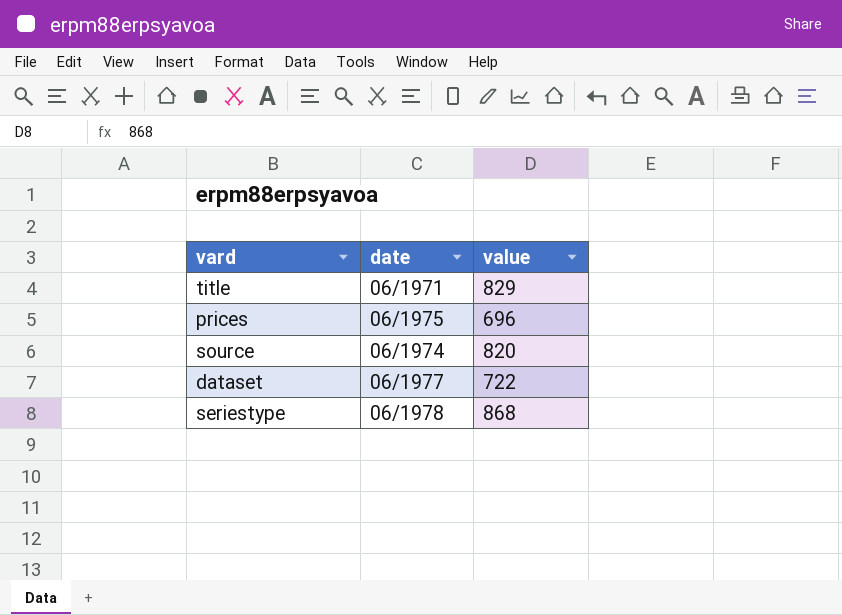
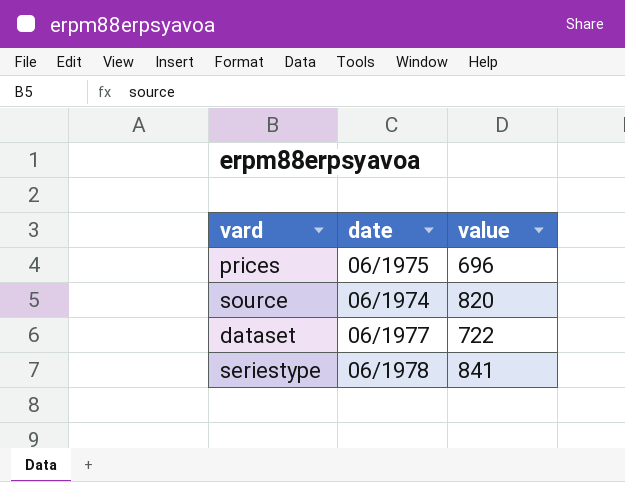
row title: 06/1971 | 829 -> none
seriestype | value: 868 -> 841

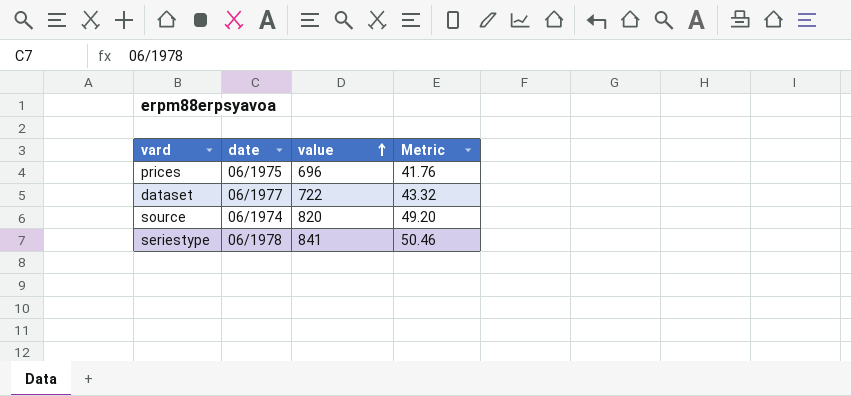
row order: none -> value ascending
column Metric | formula: none -> [value] * 0.06

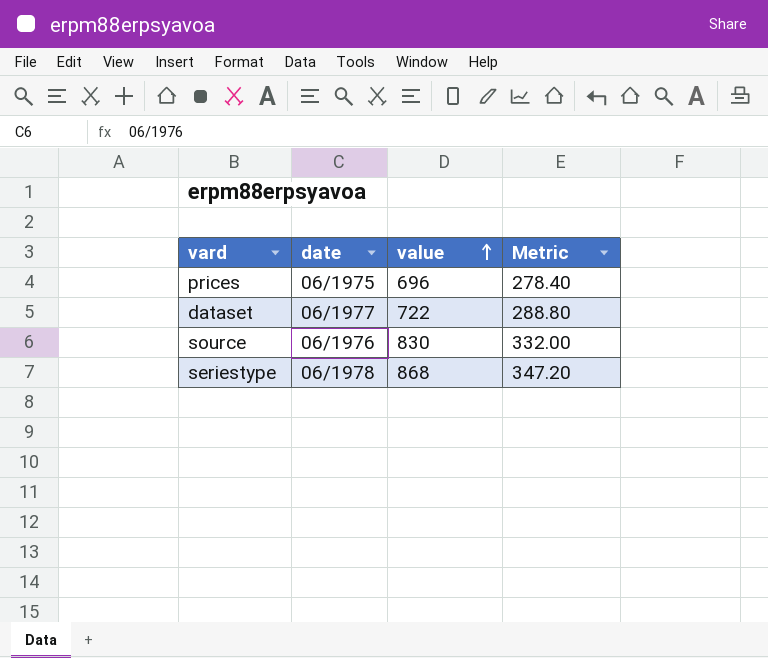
column Metric | formula: [value] * 0.06 -> [value] * 0.4
source | date: 06/1974 -> 06/1976
source | value: 820 -> 830
seriestype | value: 841 -> 868

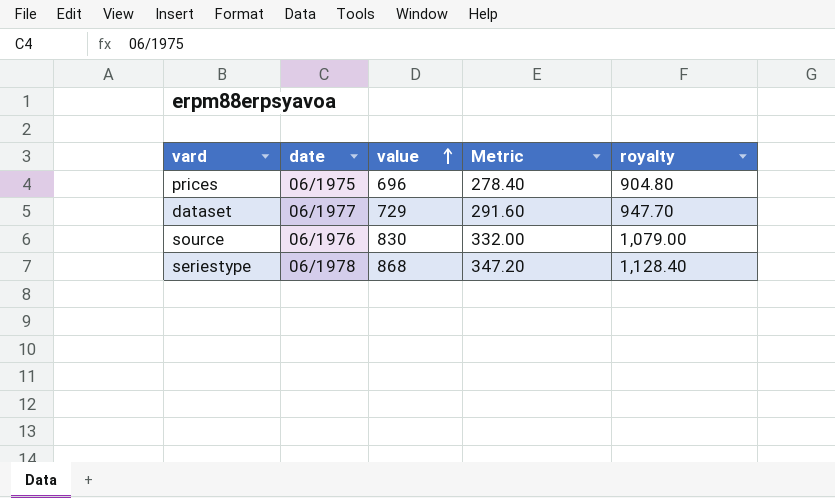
column royalty | formula: none -> [value] * 1.3
dataset | value: 722 -> 729
dataset | Metric: 288.80 -> 291.60

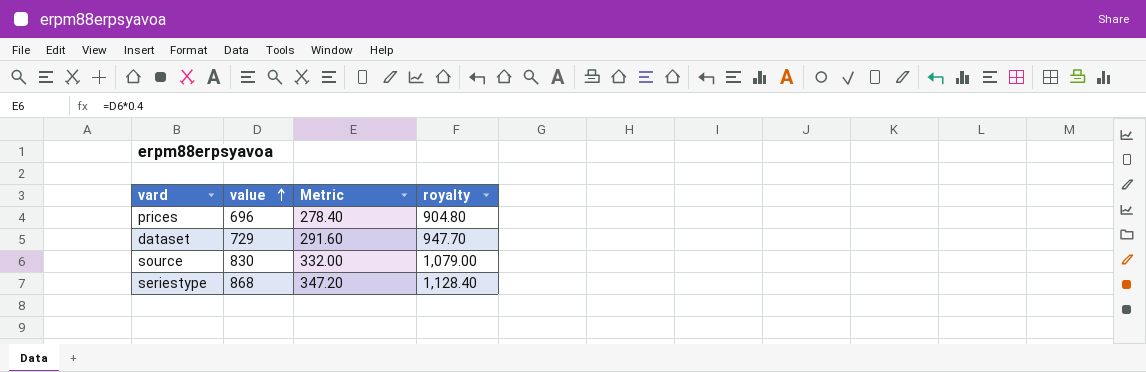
column date | position: 2 -> none

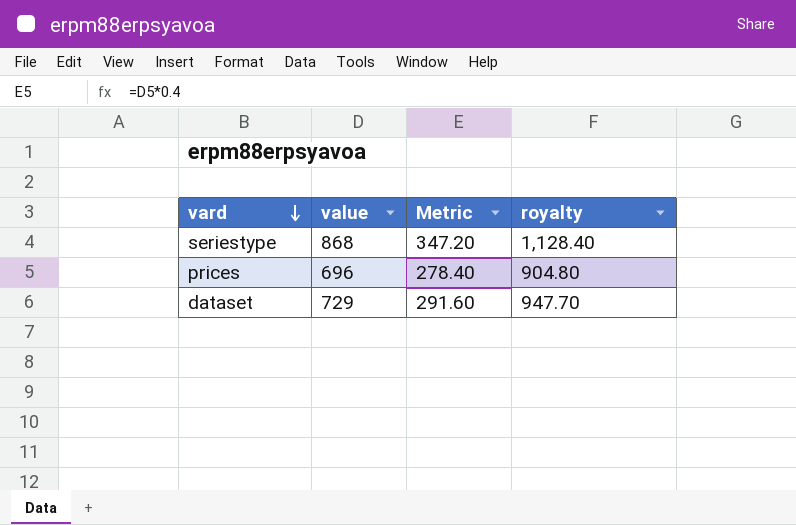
row order: value ascending -> vard descending
row source: 830 | 332.00 | 1,079.00 -> none

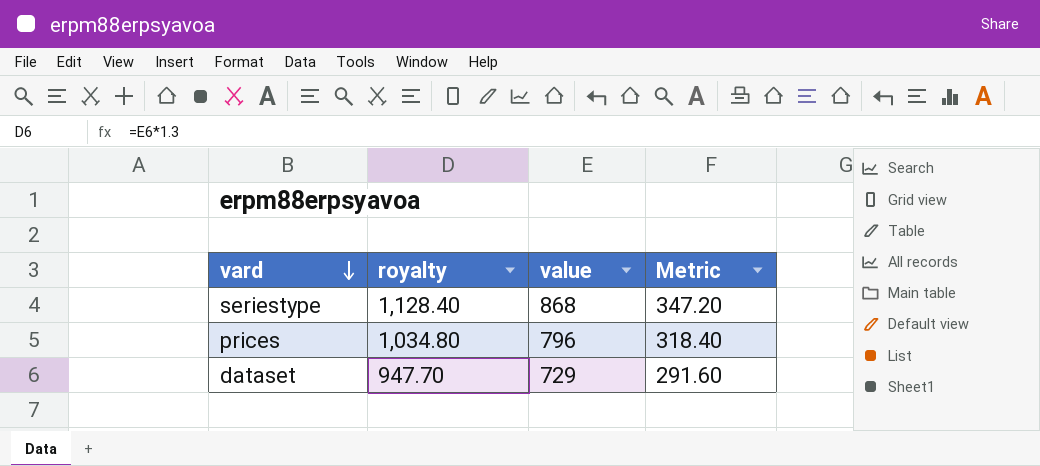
column royalty | position: 4 -> 2
prices | royalty: 904.80 -> 1,034.80
prices | value: 696 -> 796
prices | Metric: 278.40 -> 318.40

